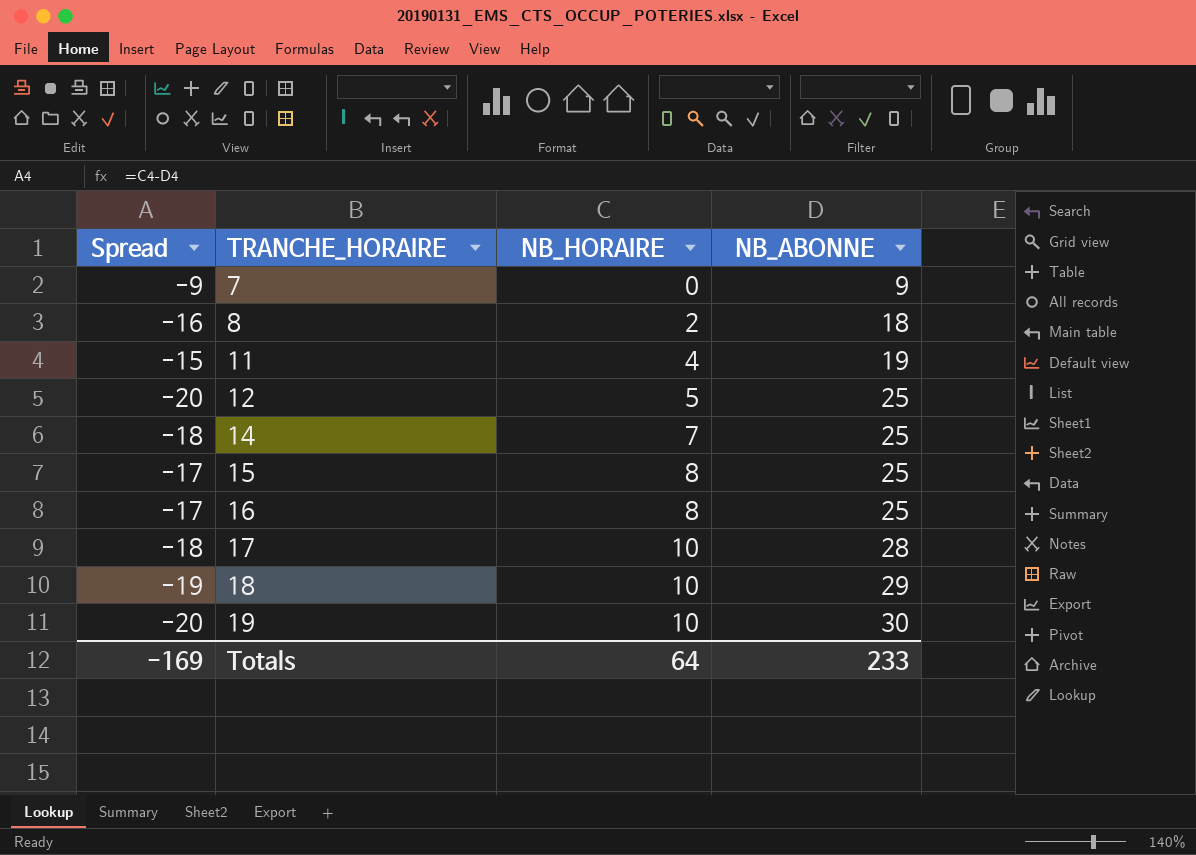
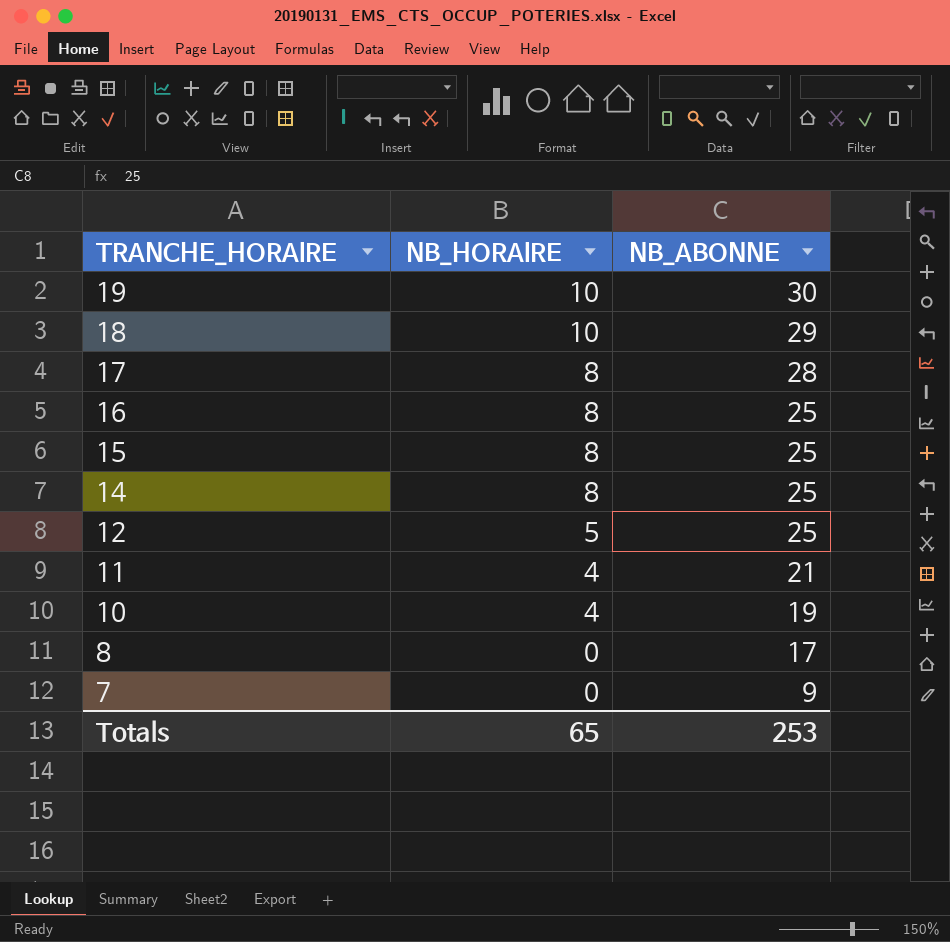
row order: TRANCHE_HORAIRE ascending -> TRANCHE_HORAIRE descending
column Spread | formula: [NB_HORAIRE] - [NB_ABONNE] -> none
17 | NB_HORAIRE: 10 -> 8
14 | NB_HORAIRE: 7 -> 8
11 | NB_ABONNE: 19 -> 21
row 10: none -> 4 | 19
8 | NB_HORAIRE: 2 -> 0
8 | NB_ABONNE: 18 -> 17
Totals | NB_HORAIRE: 64 -> 65
Totals | NB_ABONNE: 233 -> 253

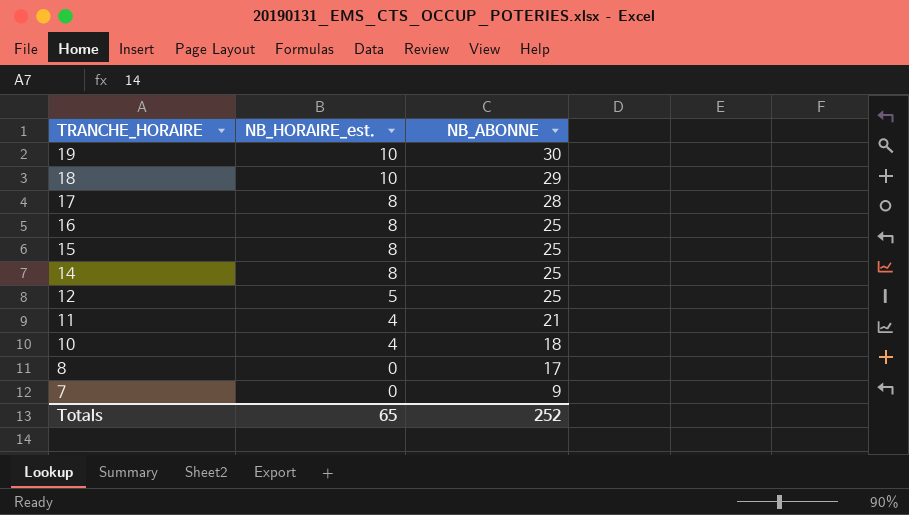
column name: NB_HORAIRE -> NB_HORAIRE_est.
10 | NB_ABONNE: 19 -> 18
Totals | NB_ABONNE: 253 -> 252

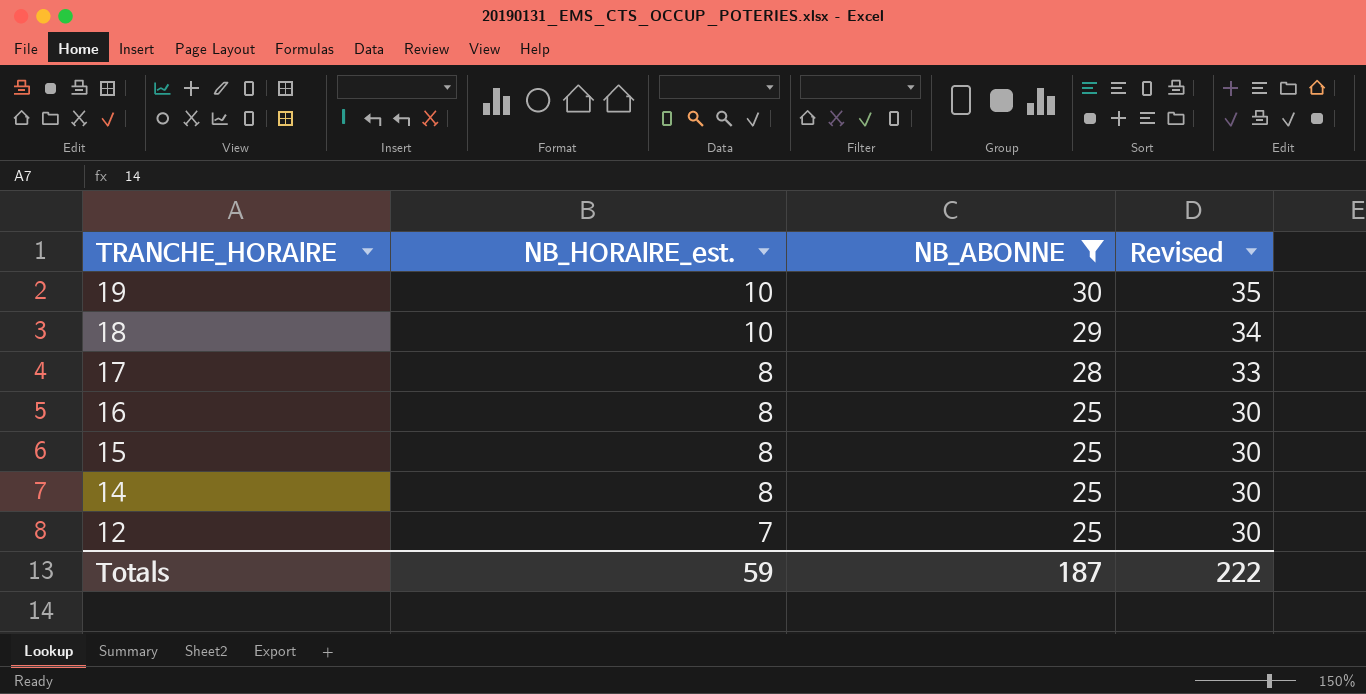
filter: none -> NB_ABONNE >= 25
column Revised | formula: none -> [NB_ABONNE] + 5
12 | NB_HORAIRE_est.: 5 -> 7
Totals | NB_HORAIRE_est.: 65 -> 59
Totals | NB_ABONNE: 252 -> 187

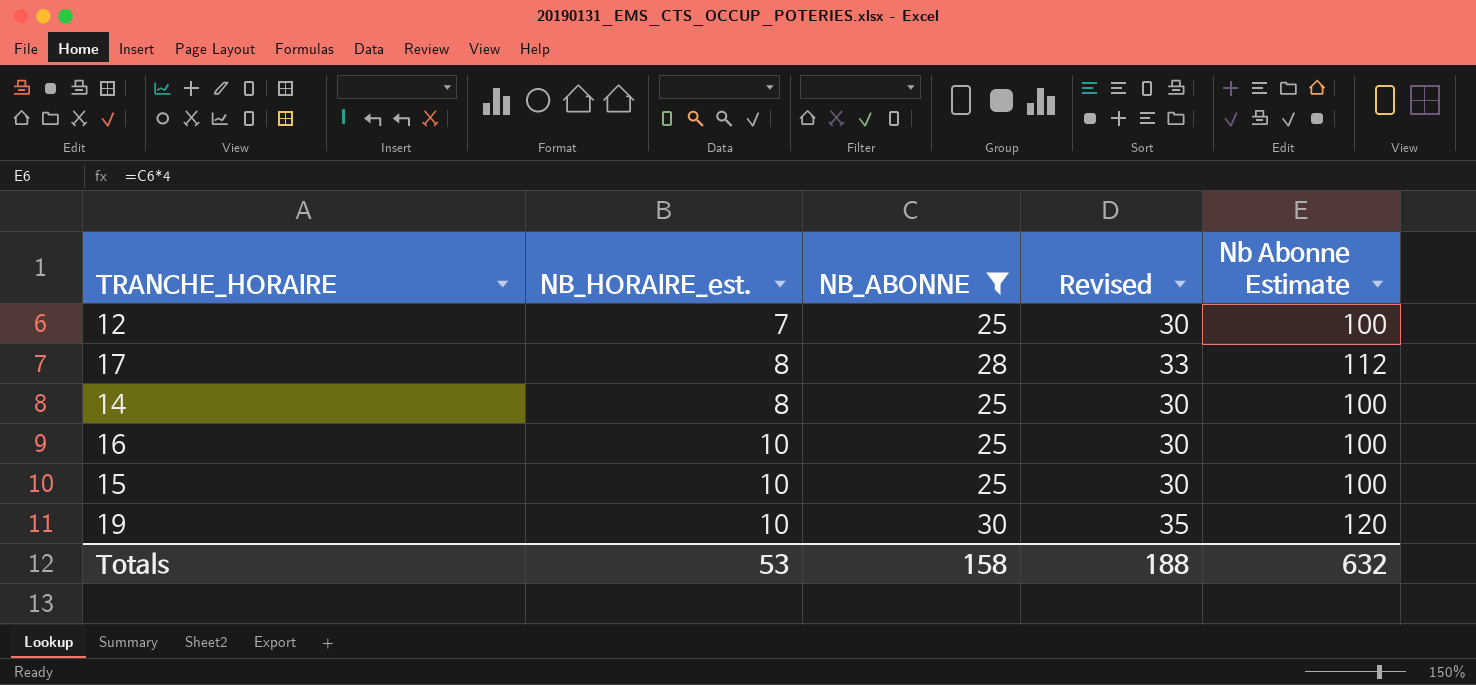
row order: TRANCHE_HORAIRE descending -> NB_HORAIRE_est. ascending
column Nb Abonne Estimate | formula: none -> [NB_ABONNE] * 4
row 18: 10 | 29 | 34 -> none
16 | NB_HORAIRE_est.: 8 -> 10
15 | NB_HORAIRE_est.: 8 -> 10
Totals | NB_HORAIRE_est.: 59 -> 53
Totals | NB_ABONNE: 187 -> 158
Totals | Revised: 222 -> 188

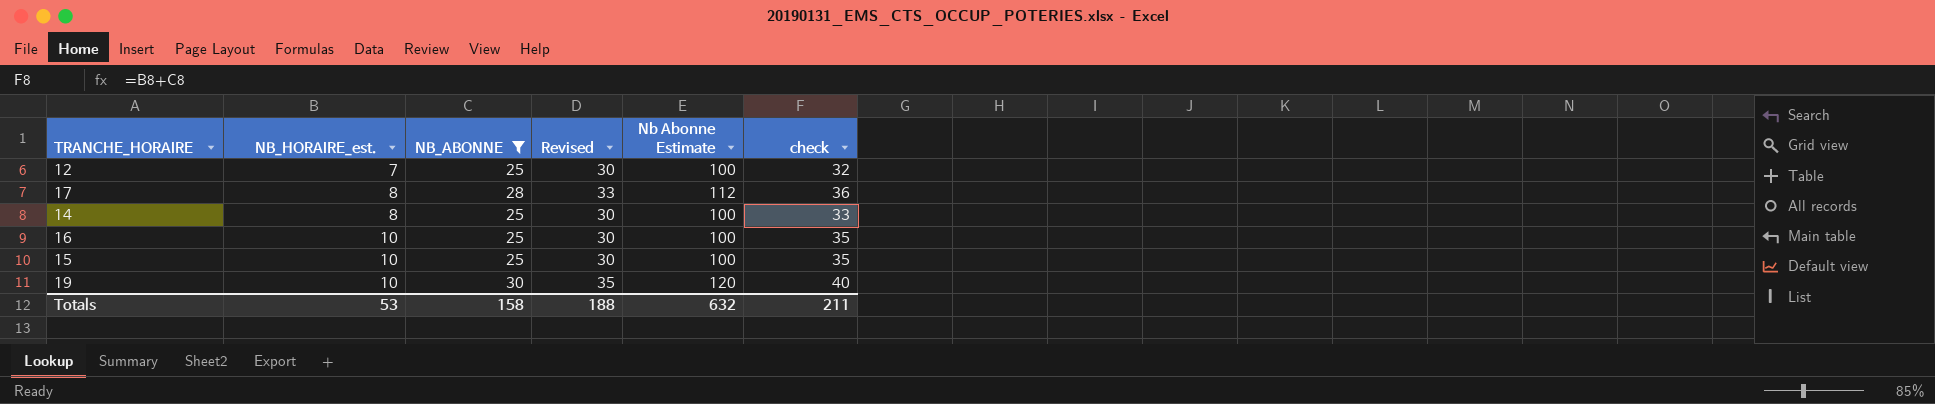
column check | formula: none -> [NB_HORAIRE_est.] + [NB_ABONNE]

